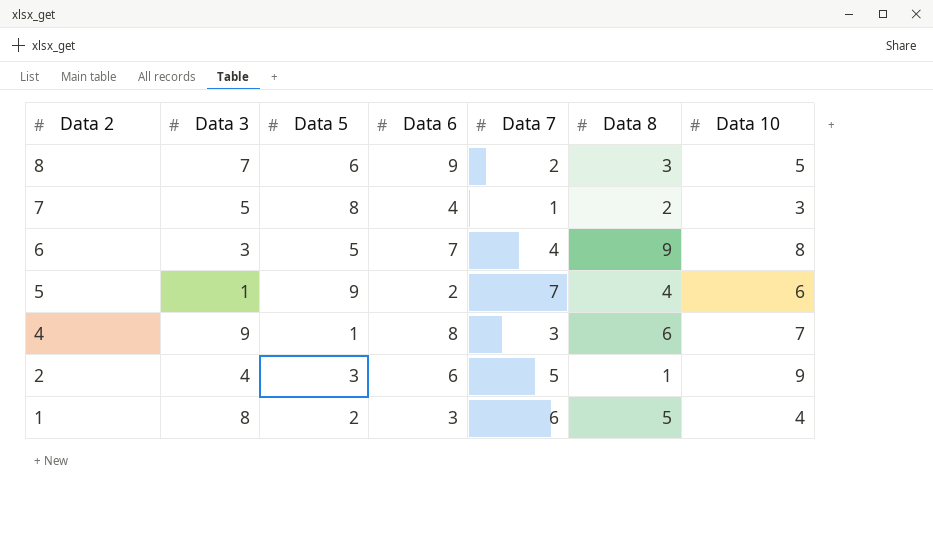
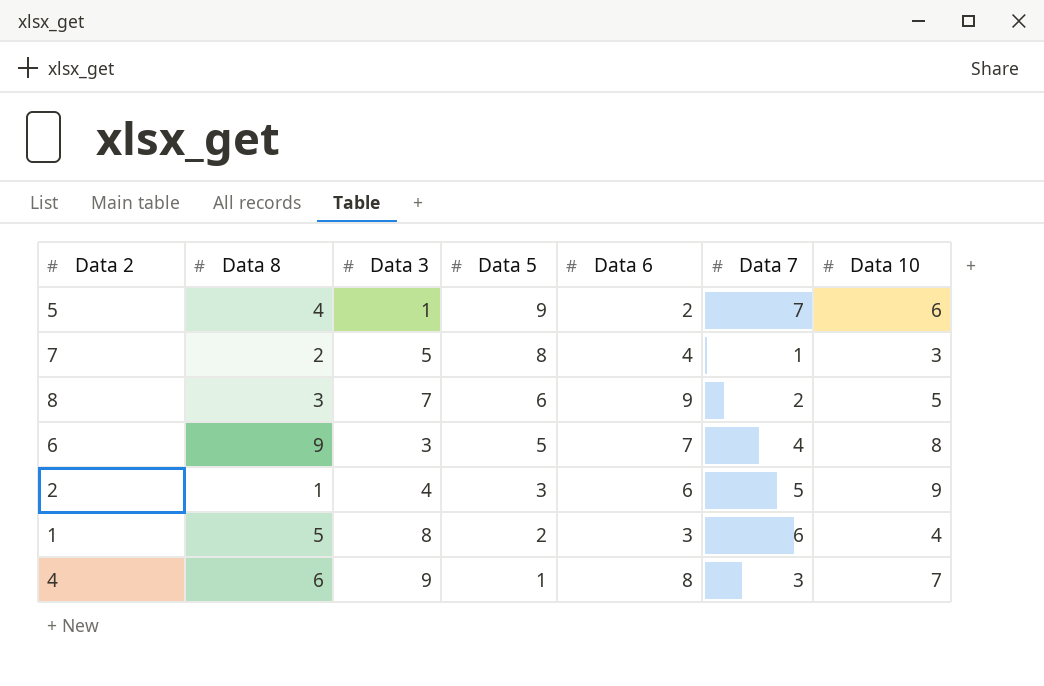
row order: Data 2 descending -> Data 5 descending
column Data 8 | position: 6 -> 2

